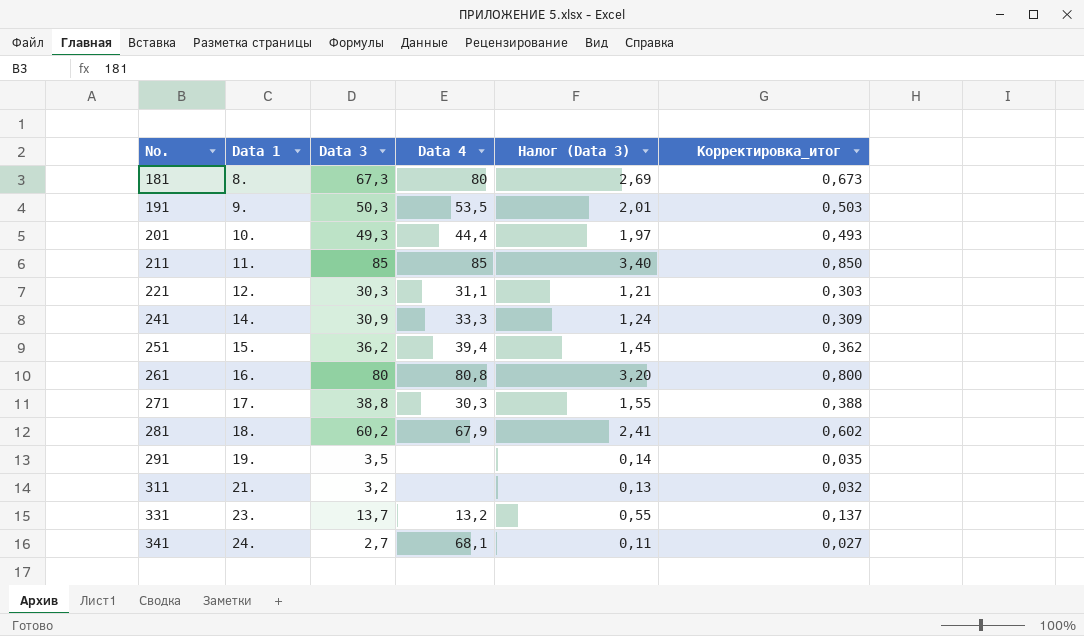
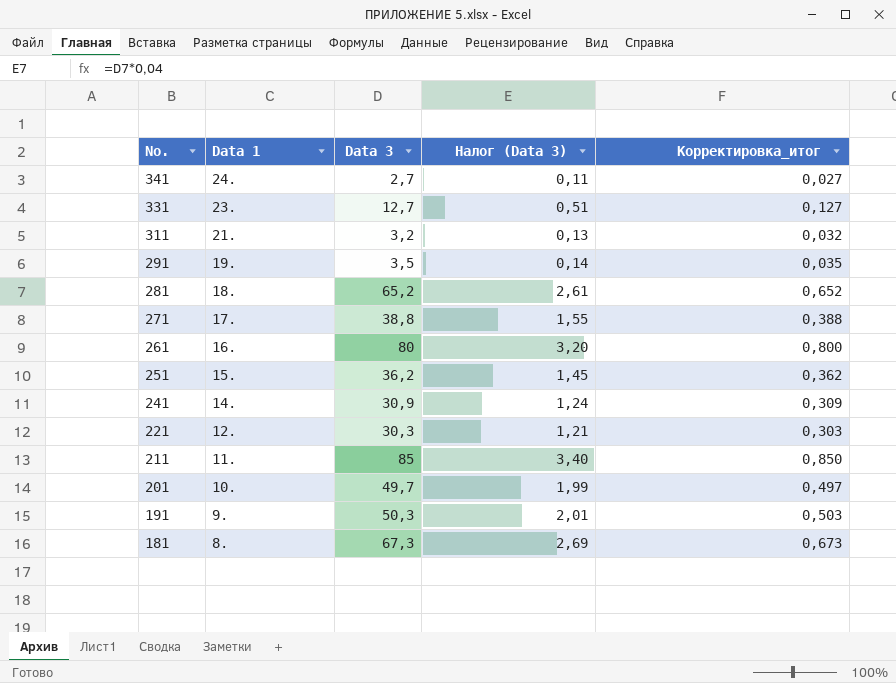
row order: No. ascending -> No. descending
column Data 4 | position: 4 -> none
331 | Data 3: 13,7 -> 12,7
331 | Налог (Data 3): 0,55 -> 0,51
331 | Корректировка_итог: 0,137 -> 0,127
281 | Data 3: 60,2 -> 65,2
281 | Налог (Data 3): 2,41 -> 2,61
281 | Корректировка_итог: 0,602 -> 0,652
201 | Data 3: 49,3 -> 49,7
201 | Налог (Data 3): 1,97 -> 1,99
201 | Корректировка_итог: 0,493 -> 0,497

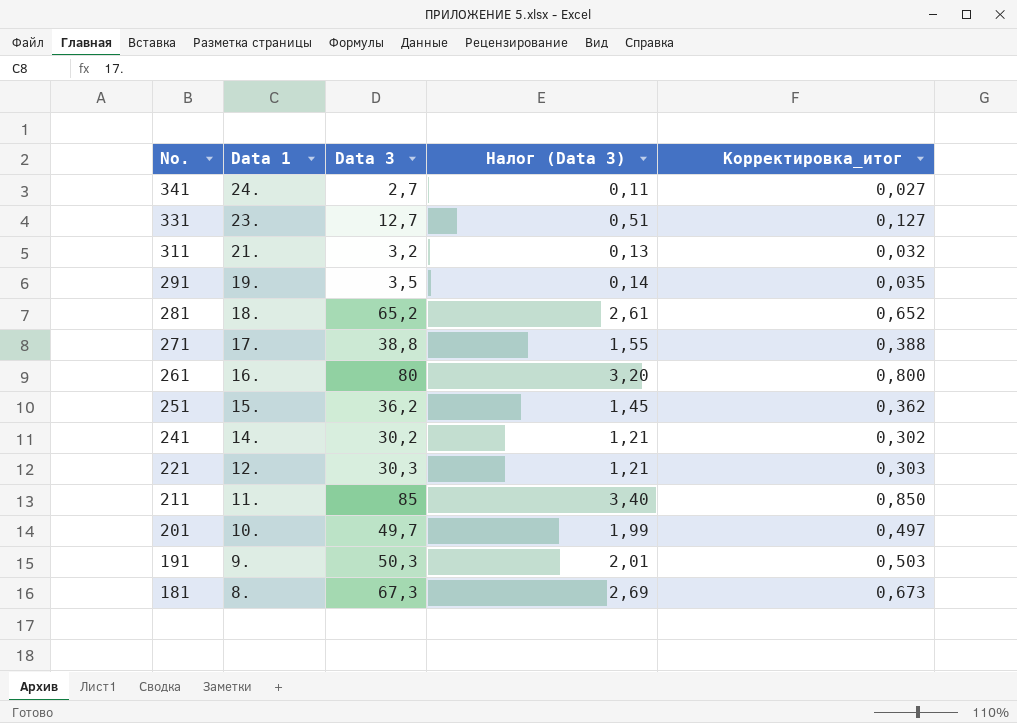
241 | Data 3: 30,9 -> 30,2
241 | Налог (Data 3): 1,24 -> 1,21
241 | Корректировка_итог: 0,309 -> 0,302

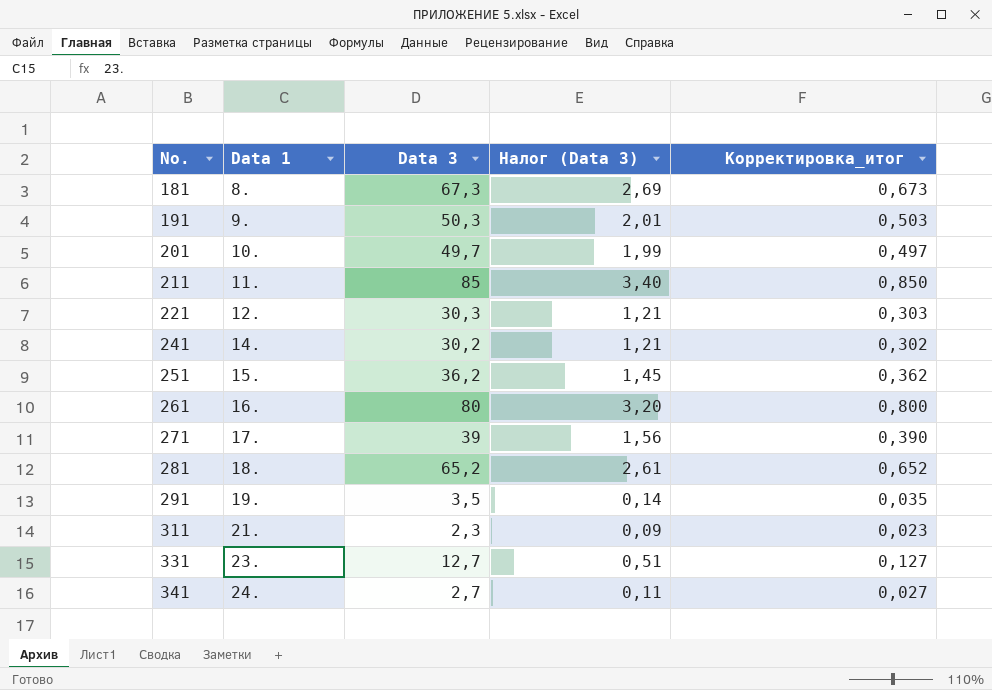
row order: No. descending -> No. ascending
271 | Data 3: 38,8 -> 39
271 | Налог (Data 3): 1,55 -> 1,56
271 | Корректировка_итог: 0,388 -> 0,390
311 | Data 3: 3,2 -> 2,3
311 | Налог (Data 3): 0,13 -> 0,09
311 | Корректировка_итог: 0,032 -> 0,023

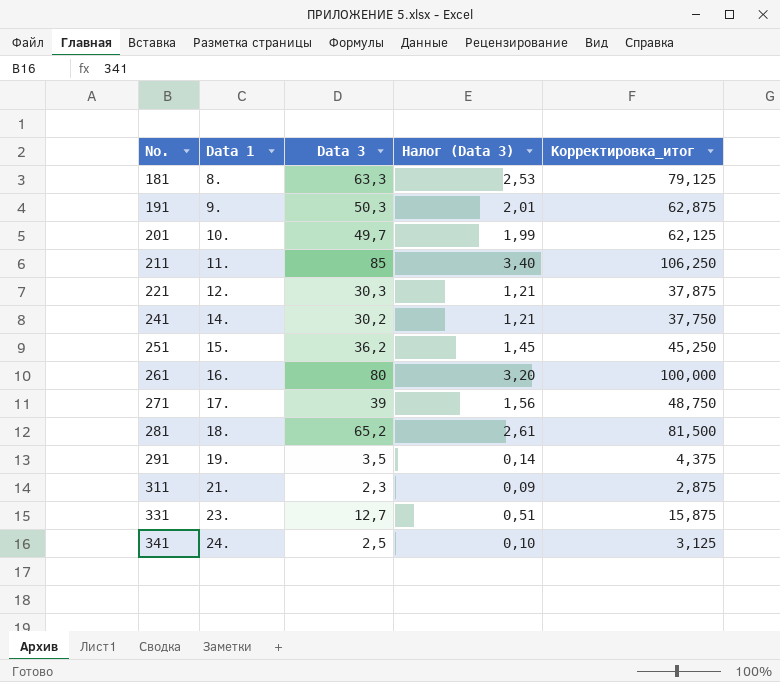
column Корректировка_итог | formula: [Data 3] * 0,01 -> [Data 3] * 1,25
181 | Data 3: 67,3 -> 63,3
181 | Налог (Data 3): 2,69 -> 2,53
341 | Data 3: 2,7 -> 2,5
341 | Налог (Data 3): 0,11 -> 0,10

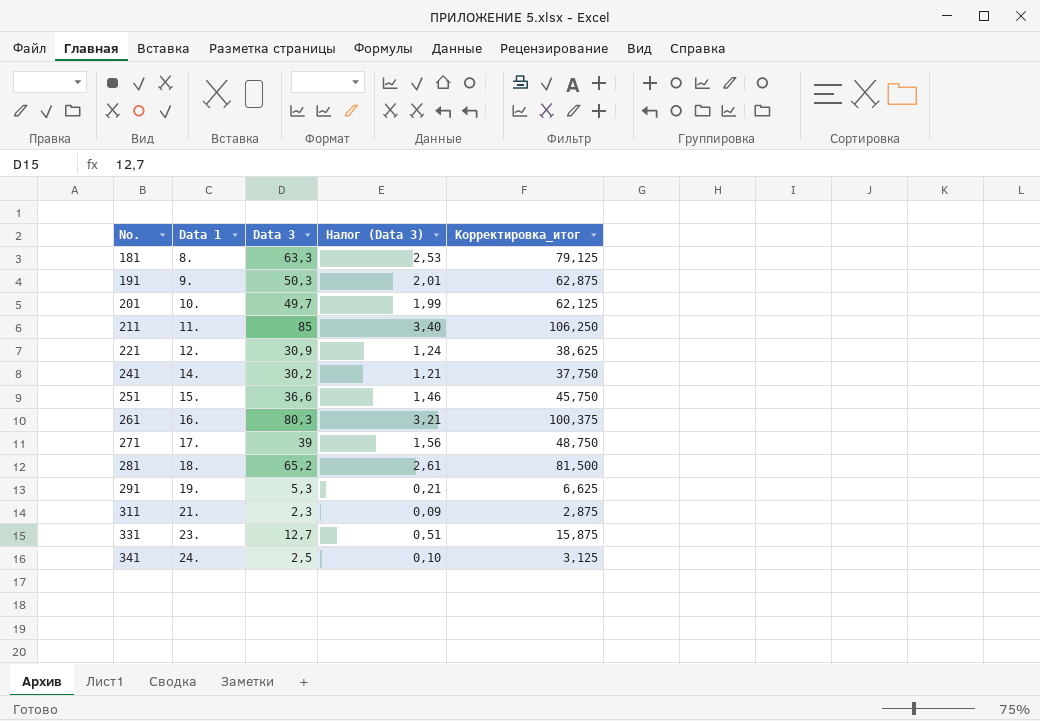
221 | Data 3: 30,3 -> 30,9
221 | Налог (Data 3): 1,21 -> 1,24
221 | Корректировка_итог: 37,875 -> 38,625
251 | Data 3: 36,2 -> 36,6
251 | Налог (Data 3): 1,45 -> 1,46
251 | Корректировка_итог: 45,250 -> 45,750
261 | Data 3: 80 -> 80,3
261 | Налог (Data 3): 3,20 -> 3,21
261 | Корректировка_итог: 100,000 -> 100,375
291 | Data 3: 3,5 -> 5,3
291 | Налог (Data 3): 0,14 -> 0,21
291 | Корректировка_итог: 4,375 -> 6,625

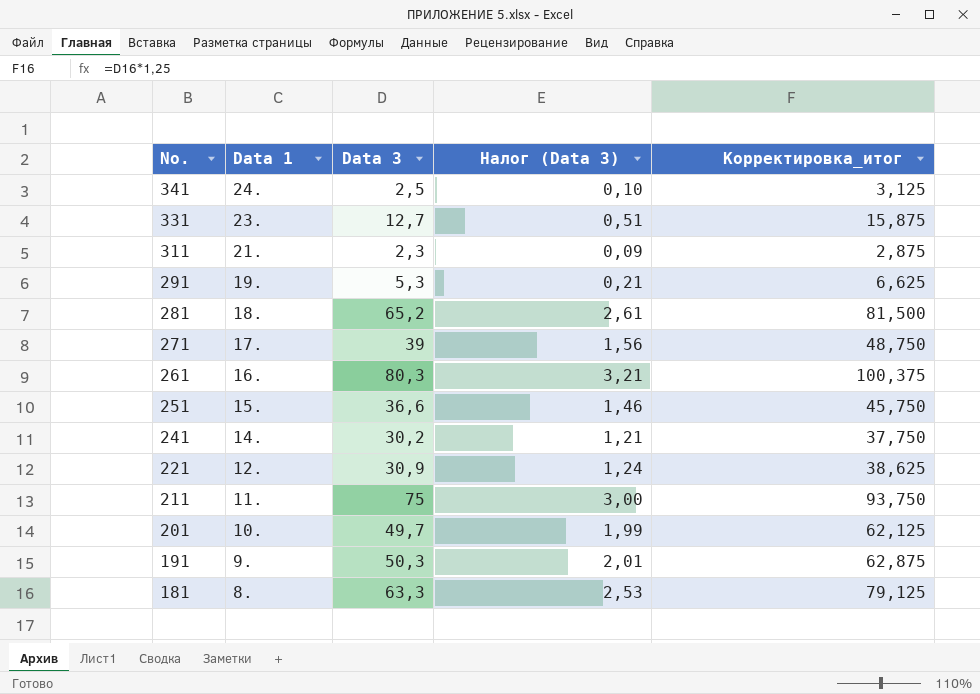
row order: No. ascending -> No. descending
211 | Data 3: 85 -> 75
211 | Налог (Data 3): 3,40 -> 3,00
211 | Корректировка_итог: 106,250 -> 93,750

